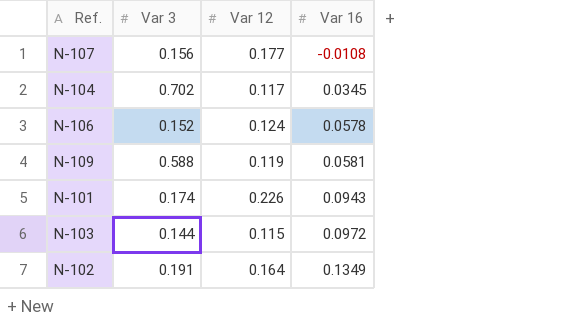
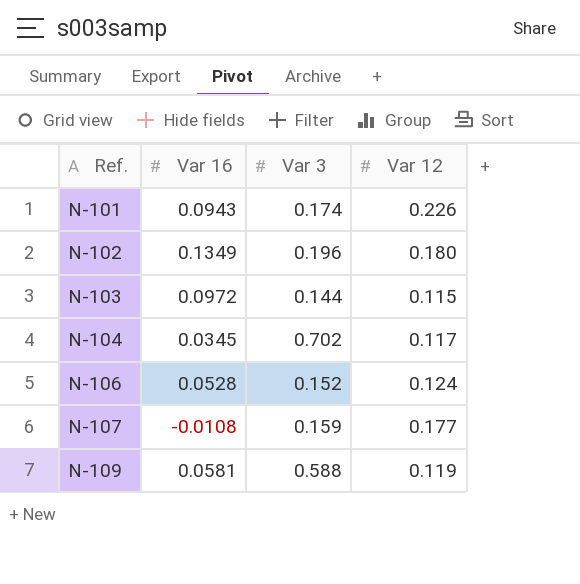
row order: Var 16 ascending -> Ref. ascending
column Var 16 | position: 4 -> 2
N-102 | Var 3: 0.191 -> 0.196
N-102 | Var 12: 0.164 -> 0.180
N-106 | Var 16: 0.0578 -> 0.0528
N-107 | Var 3: 0.156 -> 0.159

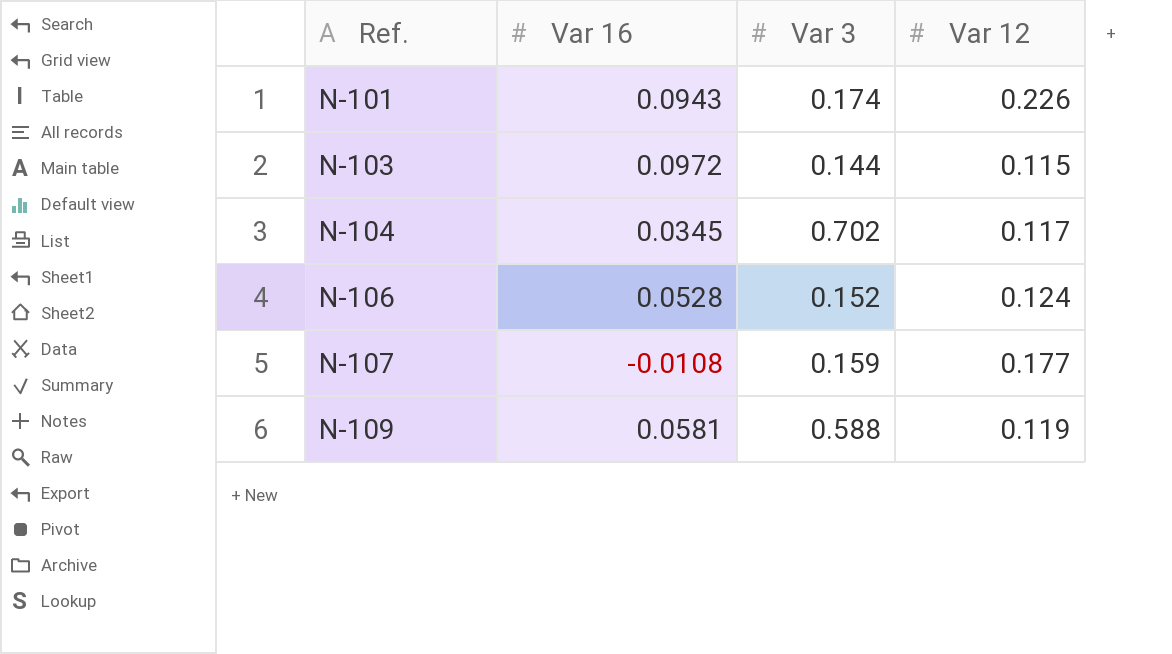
row N-102: 0.1349 | 0.196 | 0.180 -> none

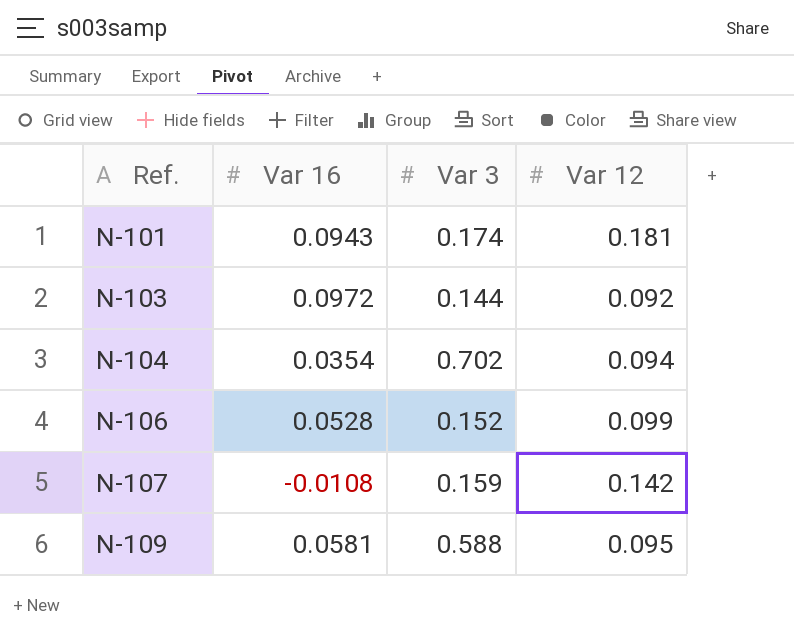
N-101 | Var 12: 0.226 -> 0.181
N-103 | Var 12: 0.115 -> 0.092
N-104 | Var 16: 0.0345 -> 0.0354
N-104 | Var 12: 0.117 -> 0.094
N-106 | Var 12: 0.124 -> 0.099
N-107 | Var 12: 0.177 -> 0.142
N-109 | Var 12: 0.119 -> 0.095

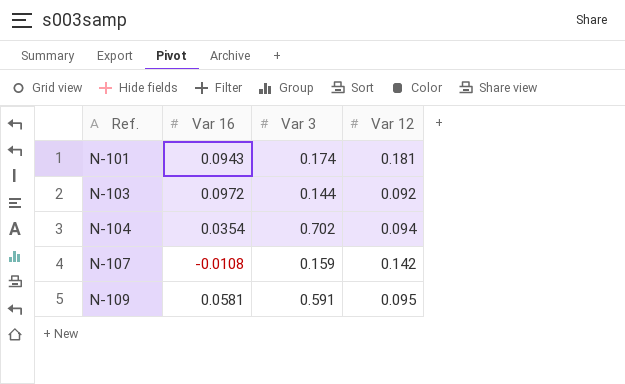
row N-106: 0.0528 | 0.152 | 0.099 -> none
N-109 | Var 3: 0.588 -> 0.591

